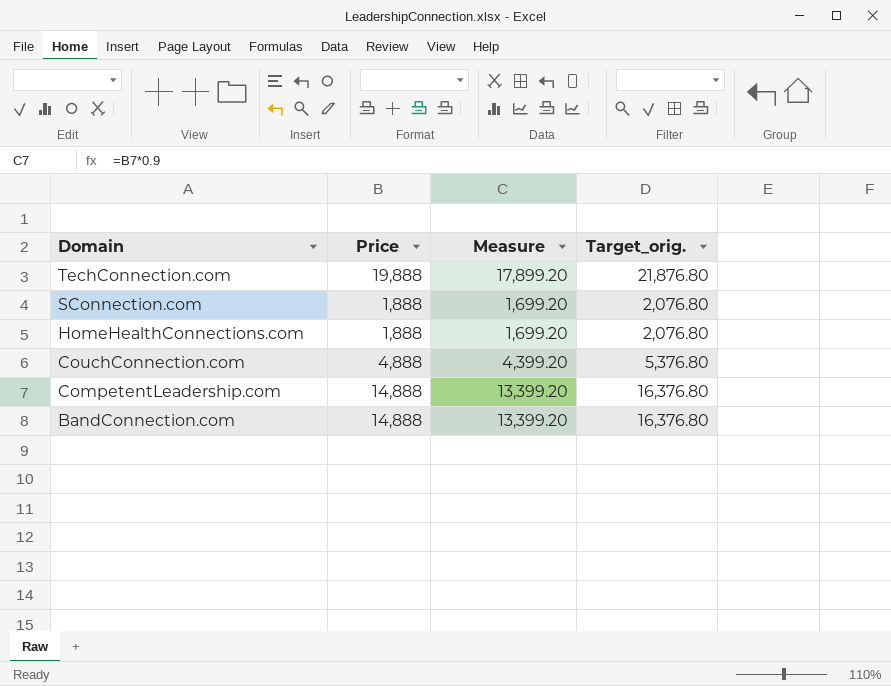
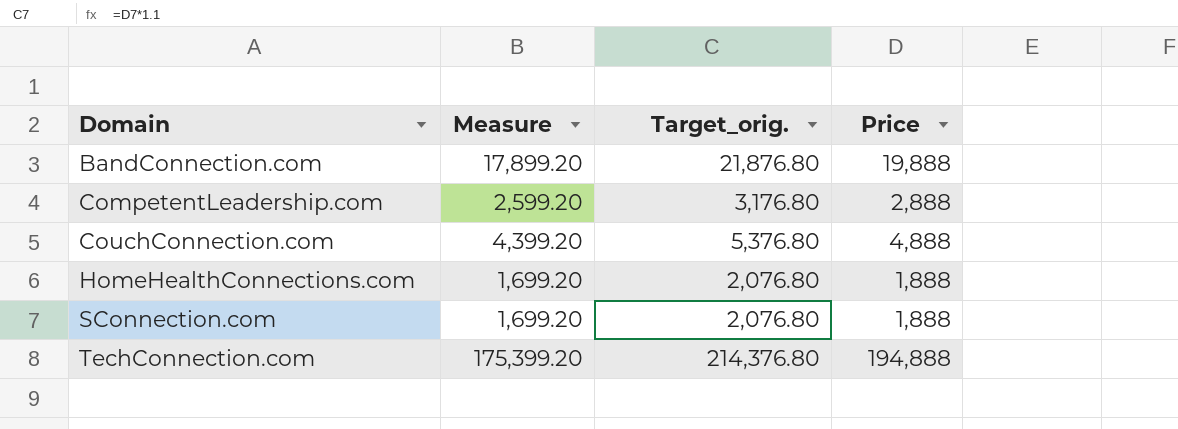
row order: Domain descending -> Domain ascending
column Price | position: 2 -> 4
BandConnection.com | Measure: 13,399.20 -> 17,899.20
BandConnection.com | Target_orig.: 16,376.80 -> 21,876.80
BandConnection.com | Price: 14,888 -> 19,888
CompetentLeadership.com | Measure: 13,399.20 -> 2,599.20
CompetentLeadership.com | Target_orig.: 16,376.80 -> 3,176.80
CompetentLeadership.com | Price: 14,888 -> 2,888
TechConnection.com | Measure: 17,899.20 -> 175,399.20
TechConnection.com | Target_orig.: 21,876.80 -> 214,376.80
TechConnection.com | Price: 19,888 -> 194,888

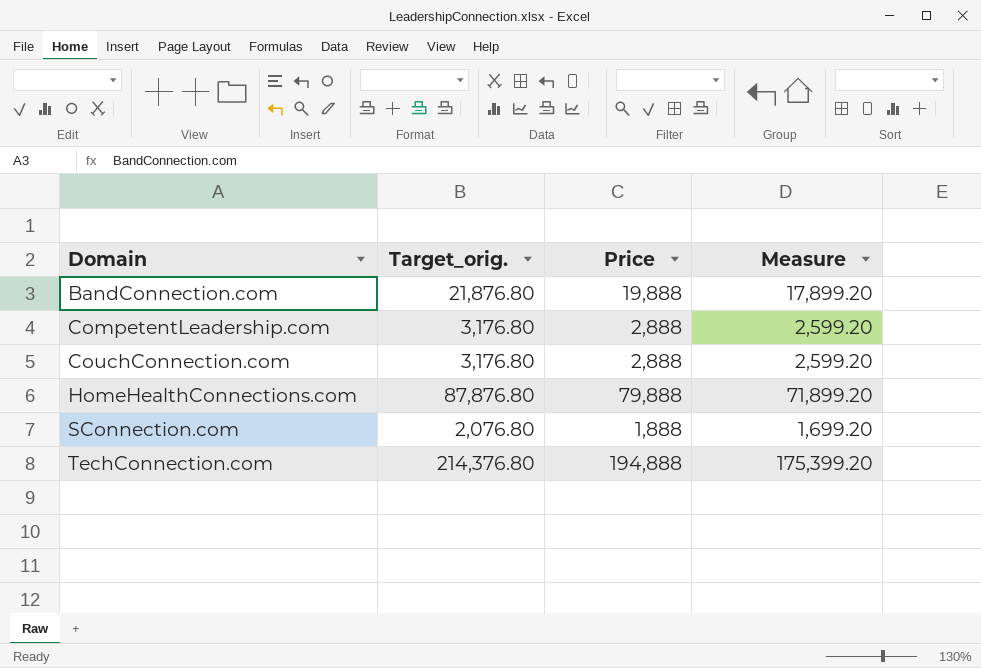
column Measure | position: 2 -> 4
CouchConnection.com | Target_orig.: 5,376.80 -> 3,176.80
CouchConnection.com | Price: 4,888 -> 2,888
CouchConnection.com | Measure: 4,399.20 -> 2,599.20
HomeHealthConnections.com | Target_orig.: 2,076.80 -> 87,876.80
HomeHealthConnections.com | Price: 1,888 -> 79,888
HomeHealthConnections.com | Measure: 1,699.20 -> 71,899.20

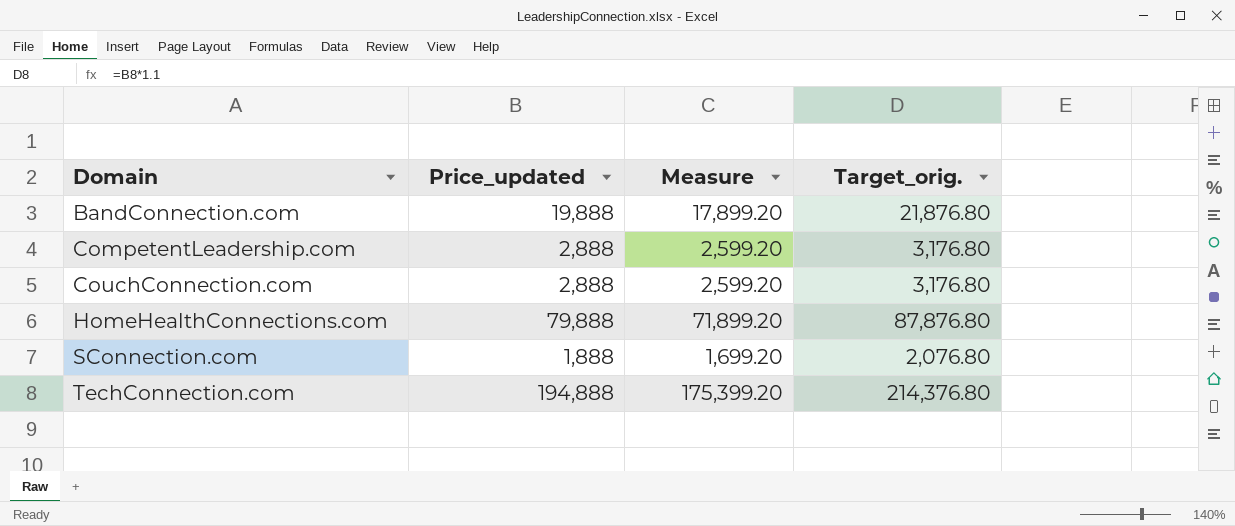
column name: Price -> Price_updated
column Target_orig. | position: 2 -> 4

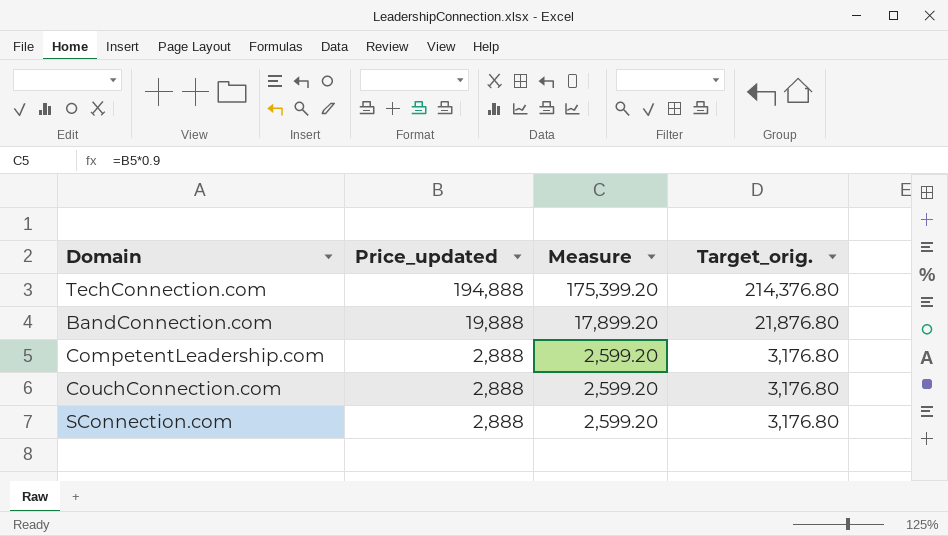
row order: Domain ascending -> Price_updated descending
row HomeHealthConnections.com: 79,888 | 71,899.20 | 87,876.80 -> none
SConnection.com | Price_updated: 1,888 -> 2,888
SConnection.com | Measure: 1,699.20 -> 2,599.20
SConnection.com | Target_orig.: 2,076.80 -> 3,176.80

